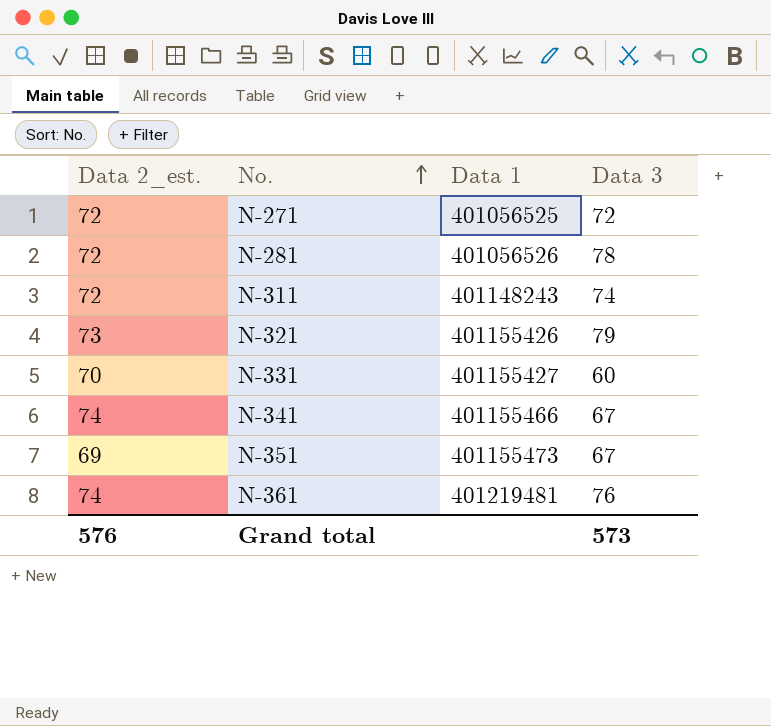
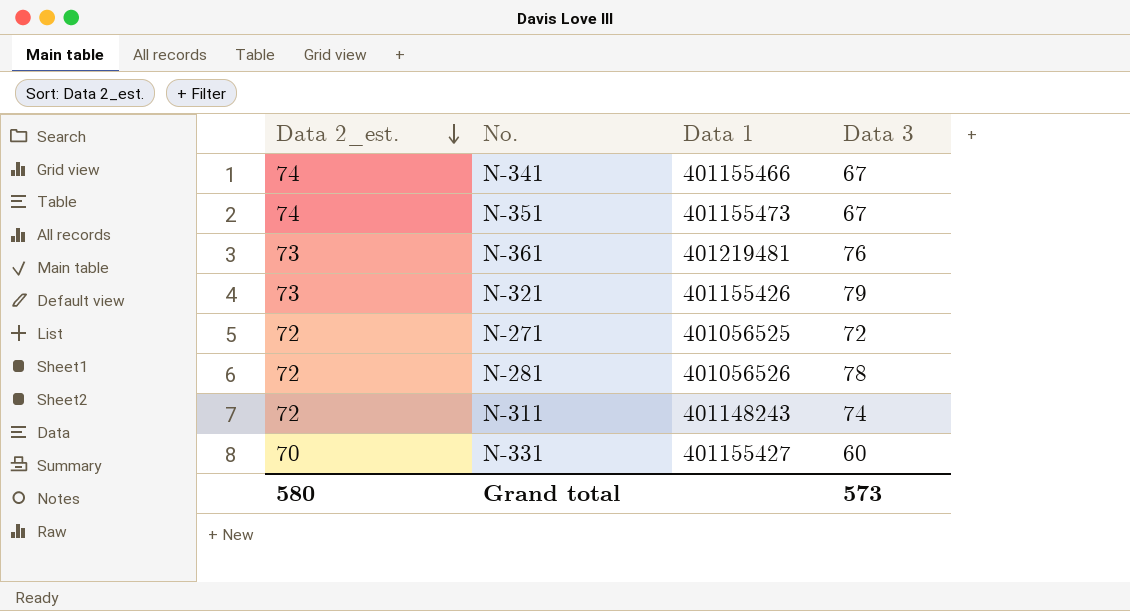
row order: No. ascending -> Data 2_est. descending
N-351 | Data 2_est.: 69 -> 74
N-361 | Data 2_est.: 74 -> 73
Grand total | Data 2_est.: 576 -> 580

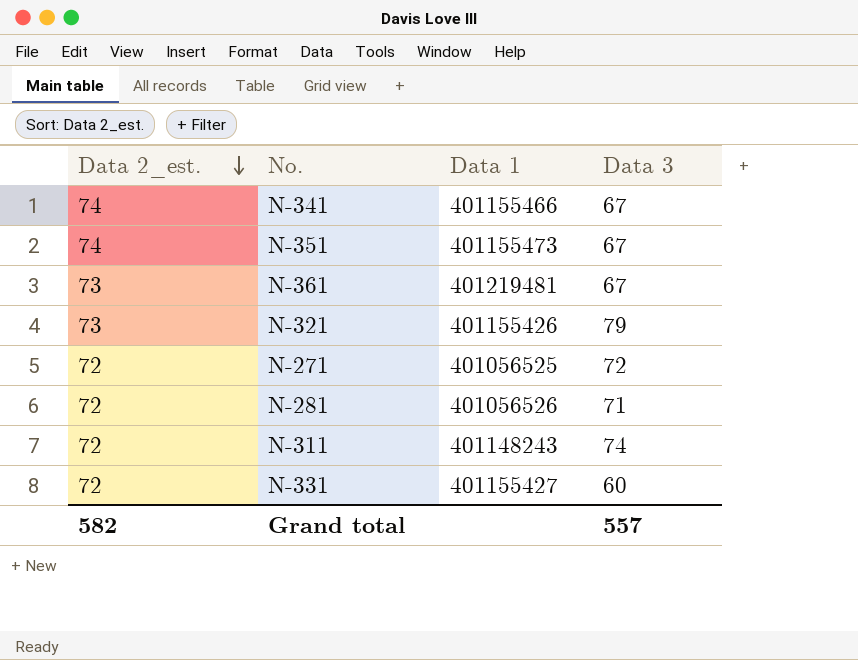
N-361 | Data 3: 76 -> 67
N-281 | Data 3: 78 -> 71
N-331 | Data 2_est.: 70 -> 72
Grand total | Data 2_est.: 580 -> 582
Grand total | Data 3: 573 -> 557

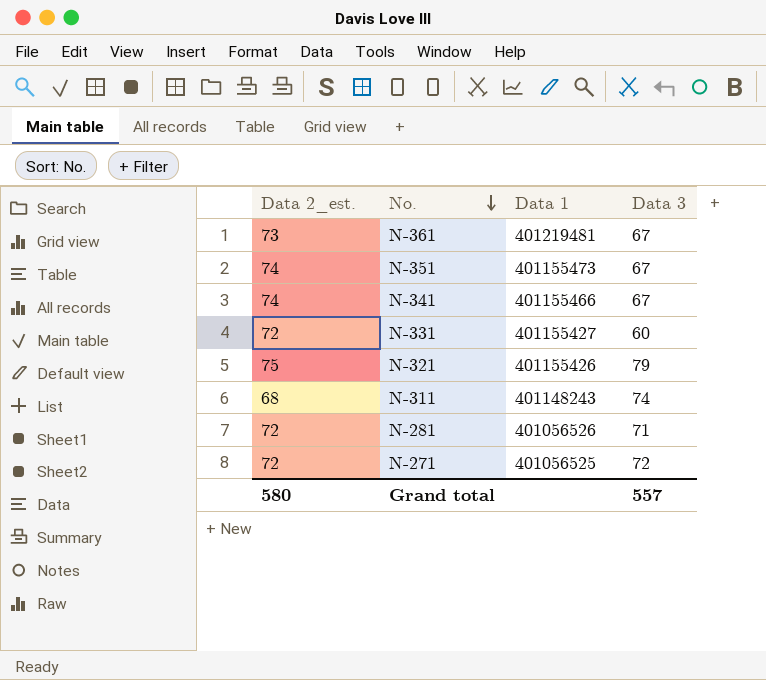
row order: Data 2_est. descending -> No. descending
N-321 | Data 2_est.: 73 -> 75
N-311 | Data 2_est.: 72 -> 68
Grand total | Data 2_est.: 582 -> 580

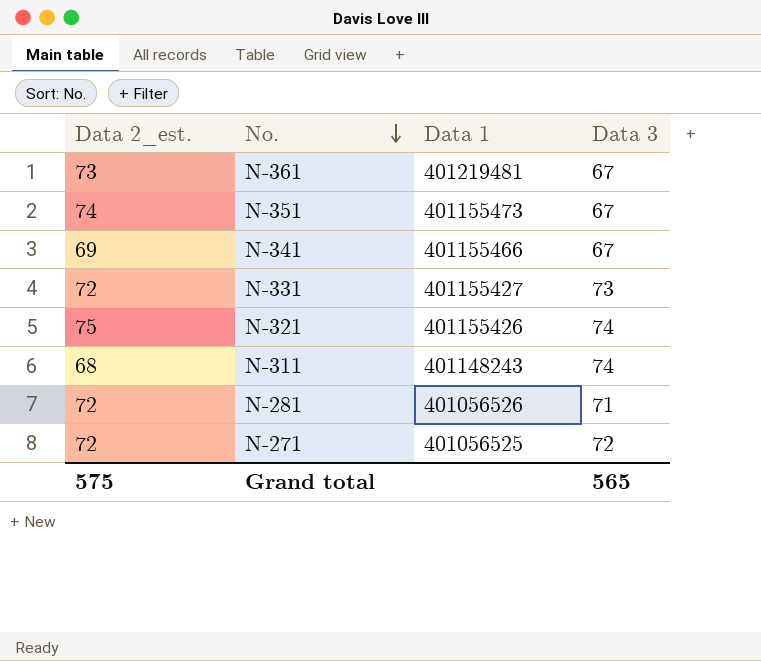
N-341 | Data 2_est.: 74 -> 69
N-331 | Data 3: 60 -> 73
N-321 | Data 3: 79 -> 74
Grand total | Data 2_est.: 580 -> 575
Grand total | Data 3: 557 -> 565

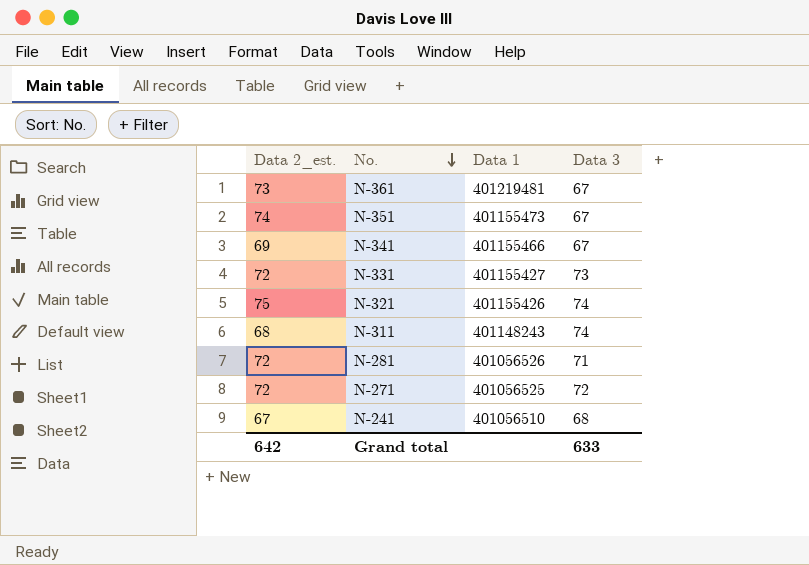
row N-241: none -> 67 | 401056510 | 68
Grand total | Data 2_est.: 575 -> 642
Grand total | Data 3: 565 -> 633

